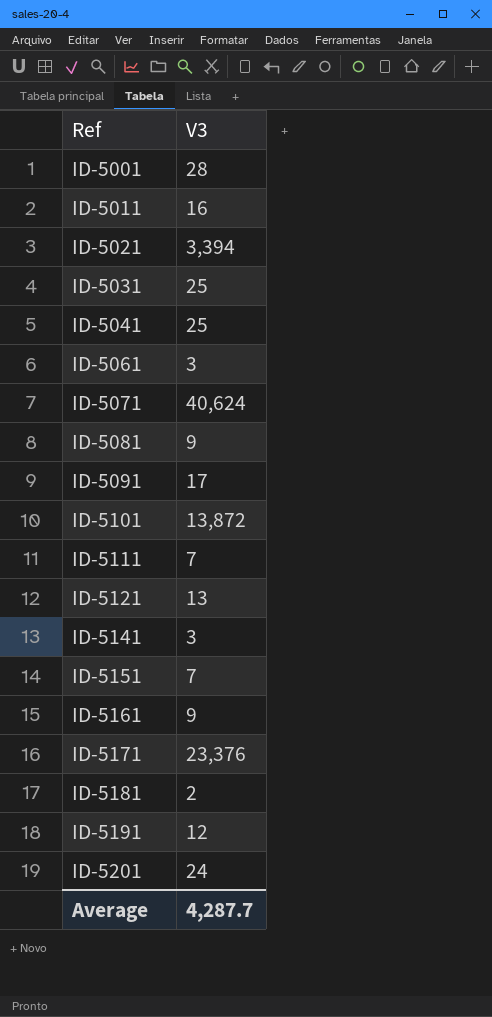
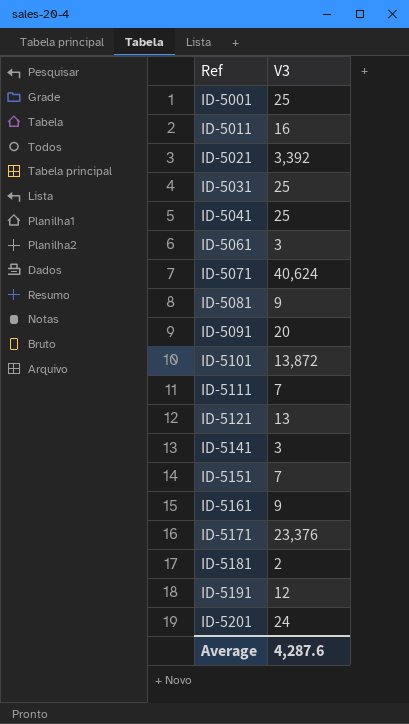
ID-5001 | V3: 28 -> 25
ID-5021 | V3: 3,394 -> 3,392
ID-5091 | V3: 17 -> 20
Average | V3: 4,287.7 -> 4,287.6

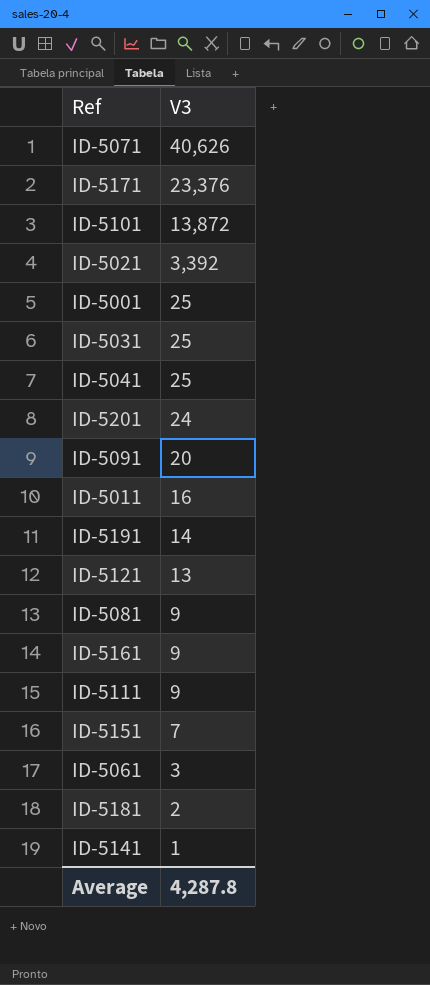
row order: Ref ascending -> V3 descending
ID-5071 | V3: 40,624 -> 40,626
ID-5191 | V3: 12 -> 14
ID-5111 | V3: 7 -> 9
ID-5141 | V3: 3 -> 1
Average | V3: 4,287.6 -> 4,287.8

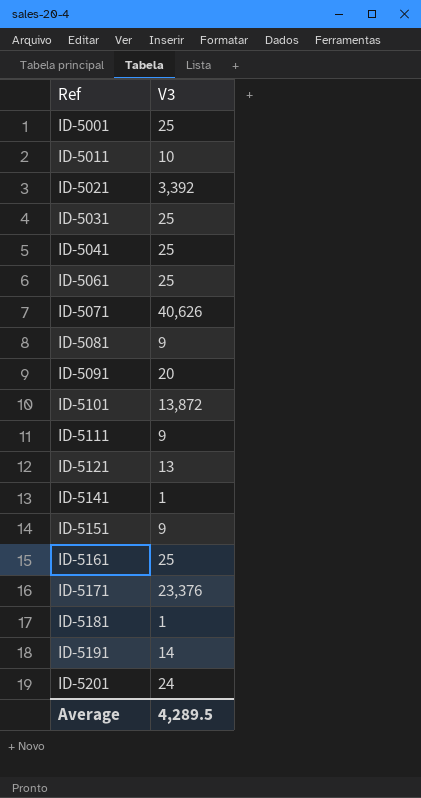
row order: V3 descending -> Ref ascending
ID-5011 | V3: 16 -> 10
ID-5061 | V3: 3 -> 25
ID-5151 | V3: 7 -> 9
ID-5161 | V3: 9 -> 25
ID-5181 | V3: 2 -> 1
Average | V3: 4,287.8 -> 4,289.5

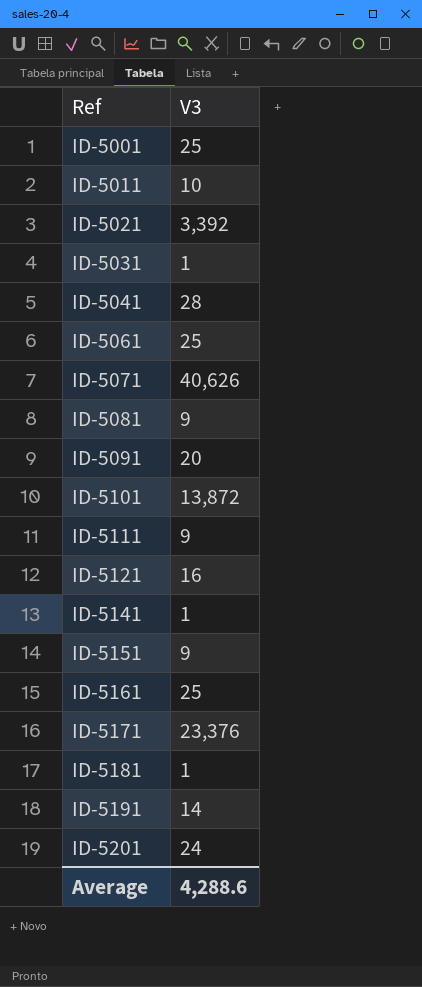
ID-5031 | V3: 25 -> 1
ID-5041 | V3: 25 -> 28
ID-5121 | V3: 13 -> 16
Average | V3: 4,289.5 -> 4,288.6

